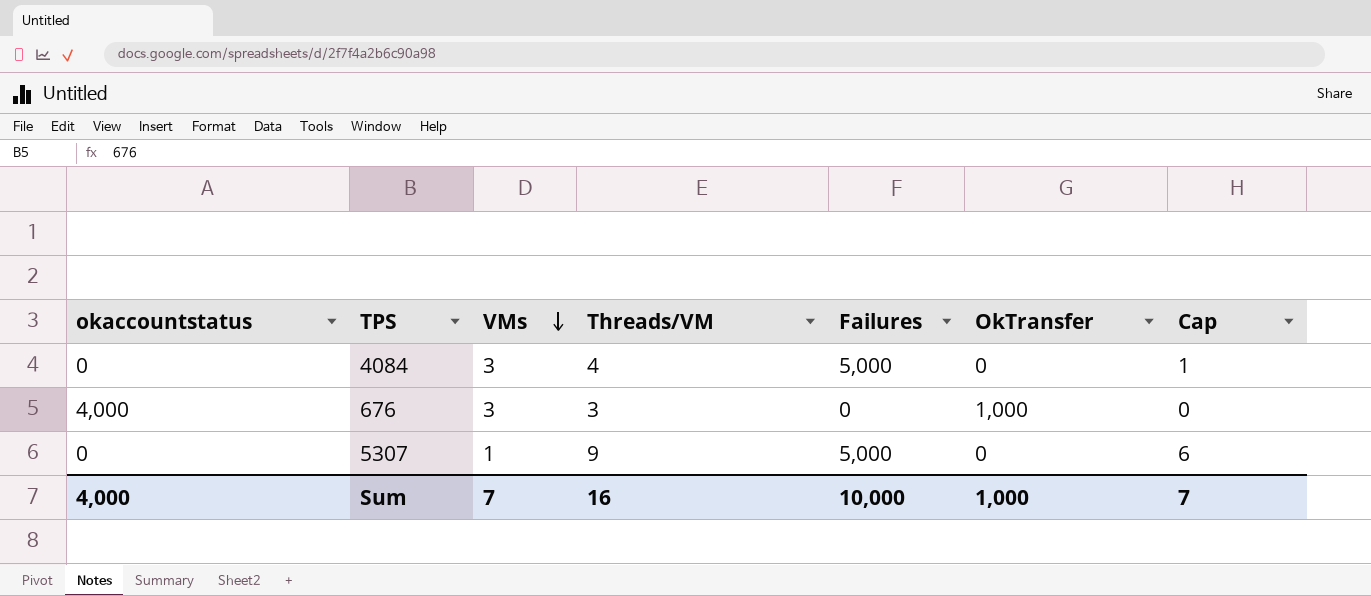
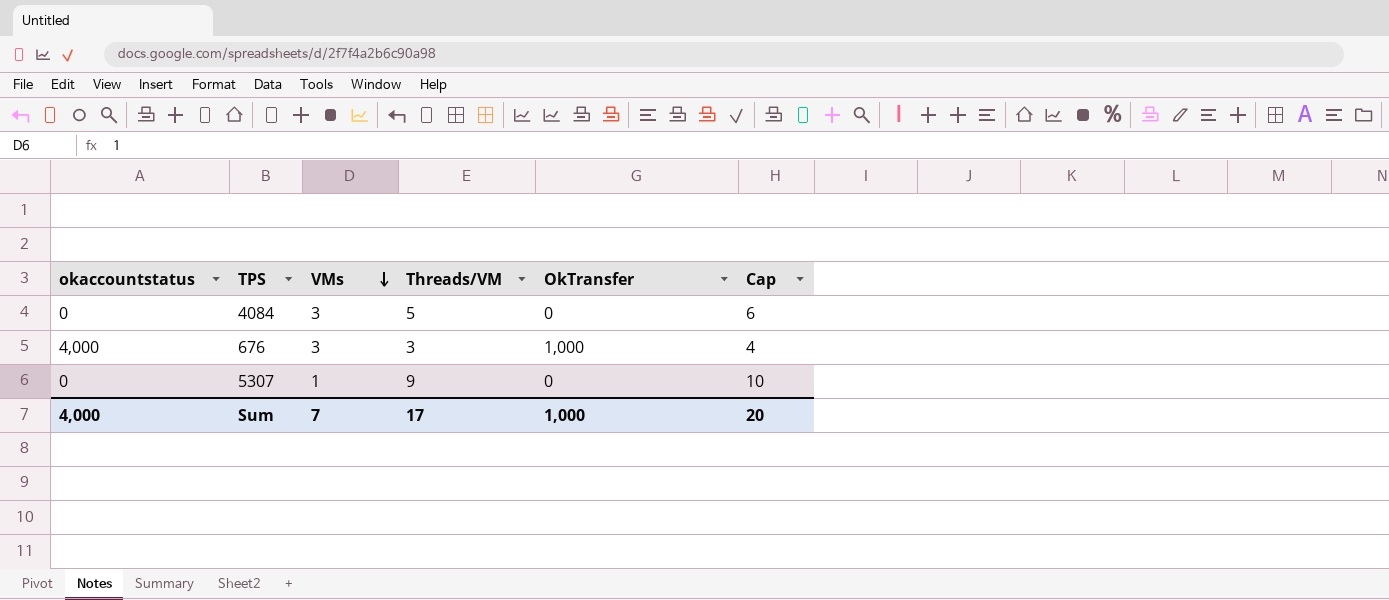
column Failures | position: 5 -> none
column Cap | formula: [Threads/VM] - 3 -> [Threads/VM] + 1
4084 | Threads/VM: 4 -> 5
Sum | Threads/VM: 16 -> 17
Sum | Cap: 7 -> 20

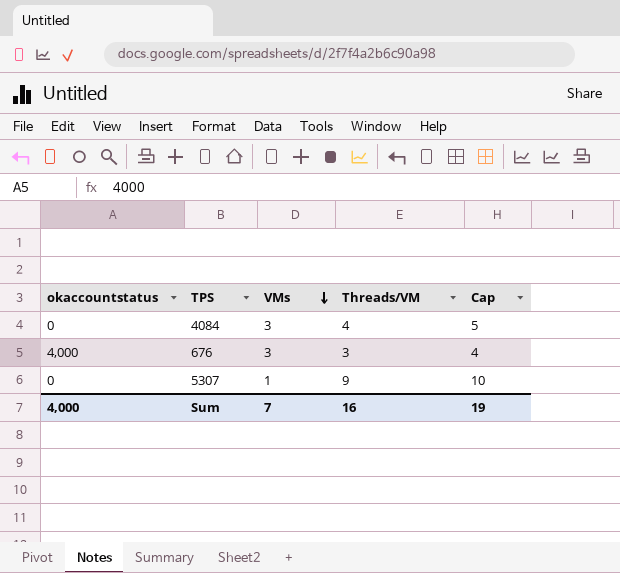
column OkTransfer | position: 5 -> none
4084 | Threads/VM: 5 -> 4
4084 | Cap: 6 -> 5
Sum | Threads/VM: 17 -> 16
Sum | Cap: 20 -> 19

